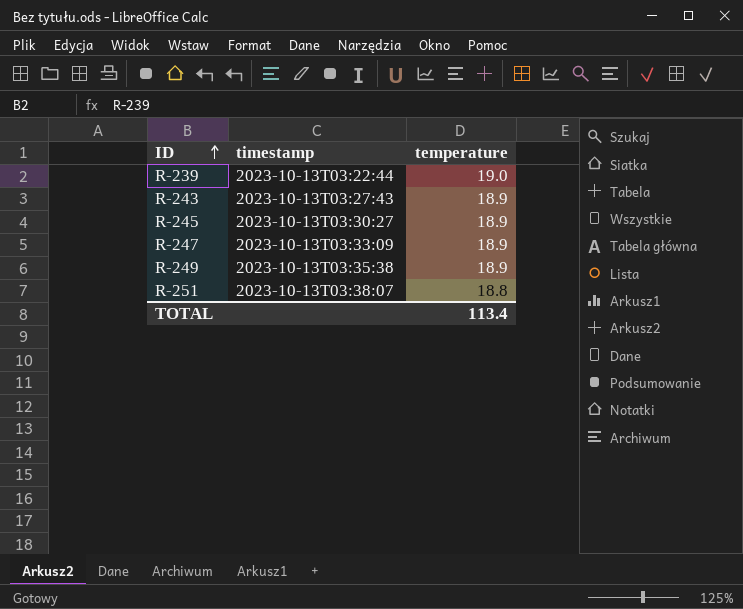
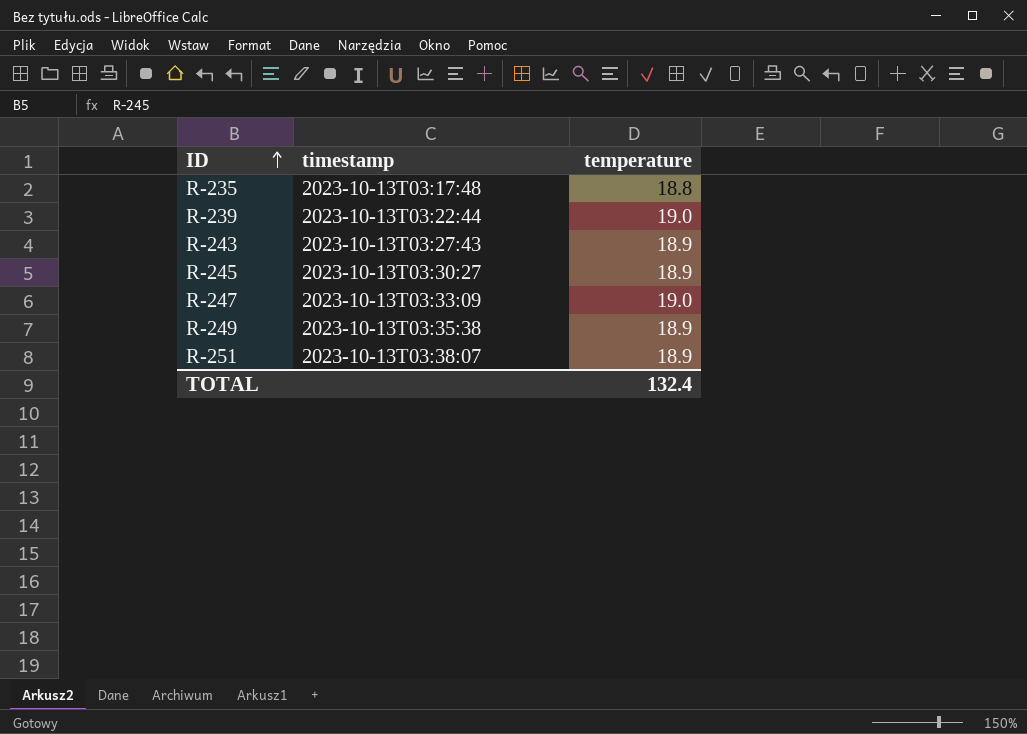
row R-235: none -> 2023-10-13T03:17:48 | 18.8
R-247 | temperature: 18.9 -> 19.0
R-251 | temperature: 18.8 -> 18.9
TOTAL | temperature: 113.4 -> 132.4

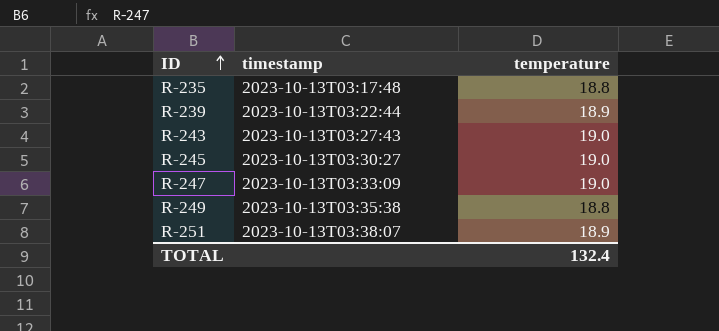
R-239 | temperature: 19.0 -> 18.9
R-243 | temperature: 18.9 -> 19.0
R-245 | temperature: 18.9 -> 19.0
R-249 | temperature: 18.9 -> 18.8

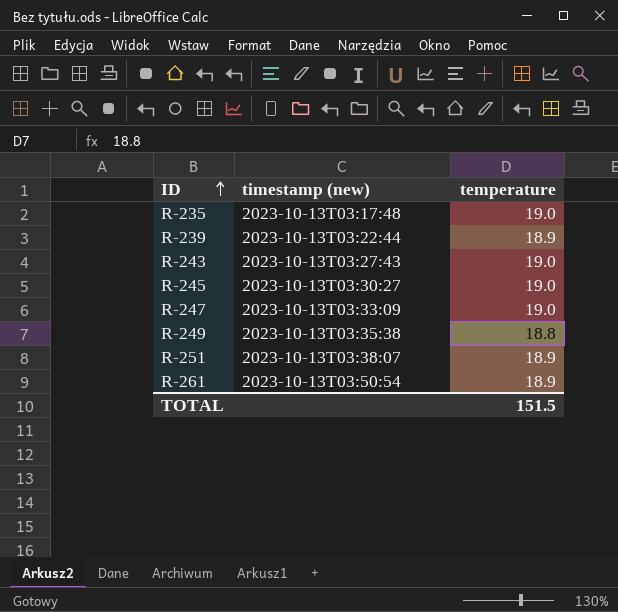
column name: timestamp -> timestamp (new)
R-235 | temperature: 18.8 -> 19.0
row R-261: none -> 2023-10-13T03:50:54 | 18.9
TOTAL | temperature: 132.4 -> 151.5

